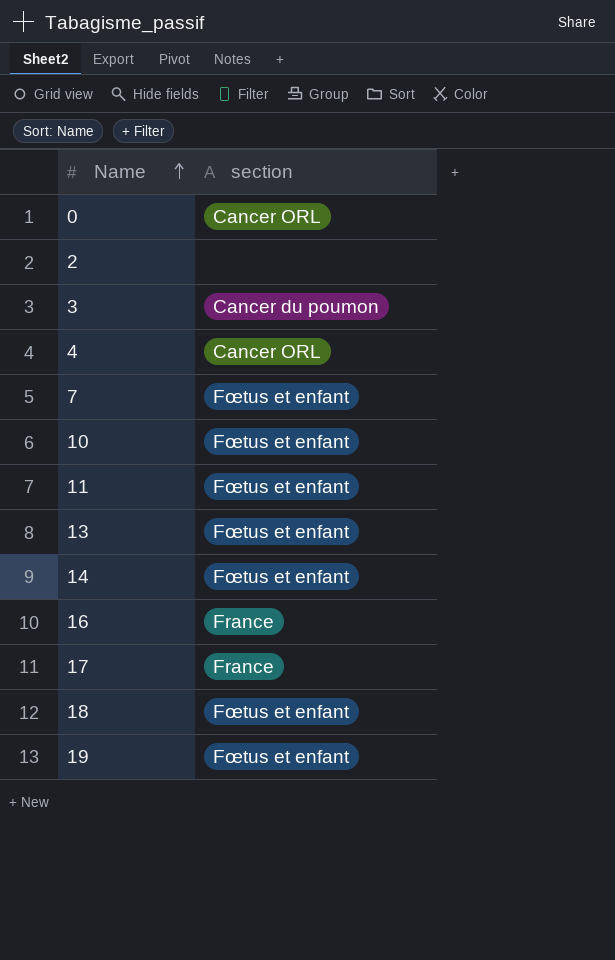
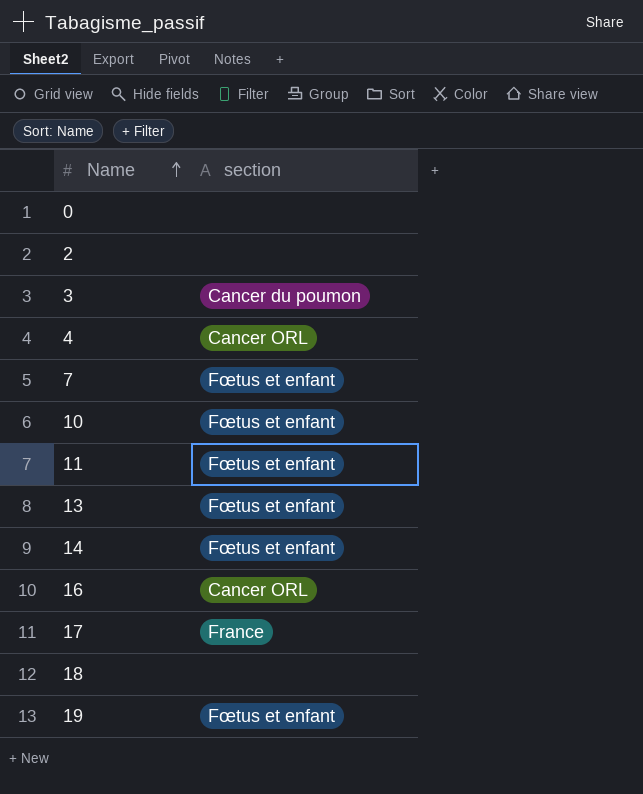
0 | section: Cancer ORL -> none
16 | section: France -> Cancer ORL
18 | section: Fœtus et enfant -> none

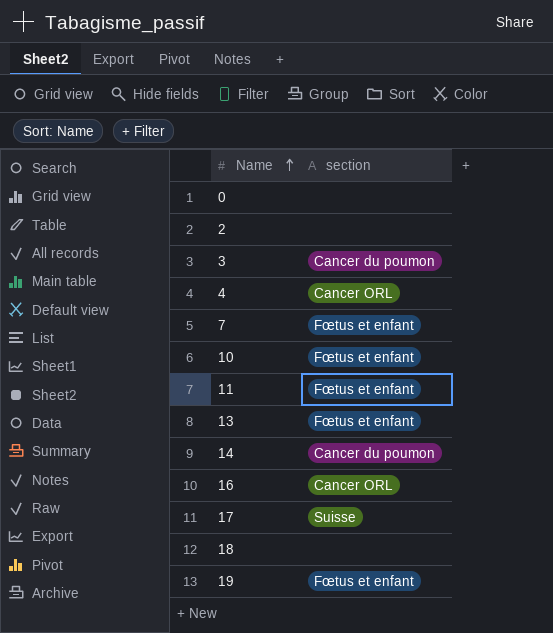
14 | section: Fœtus et enfant -> Cancer du poumon
17 | section: France -> Suisse

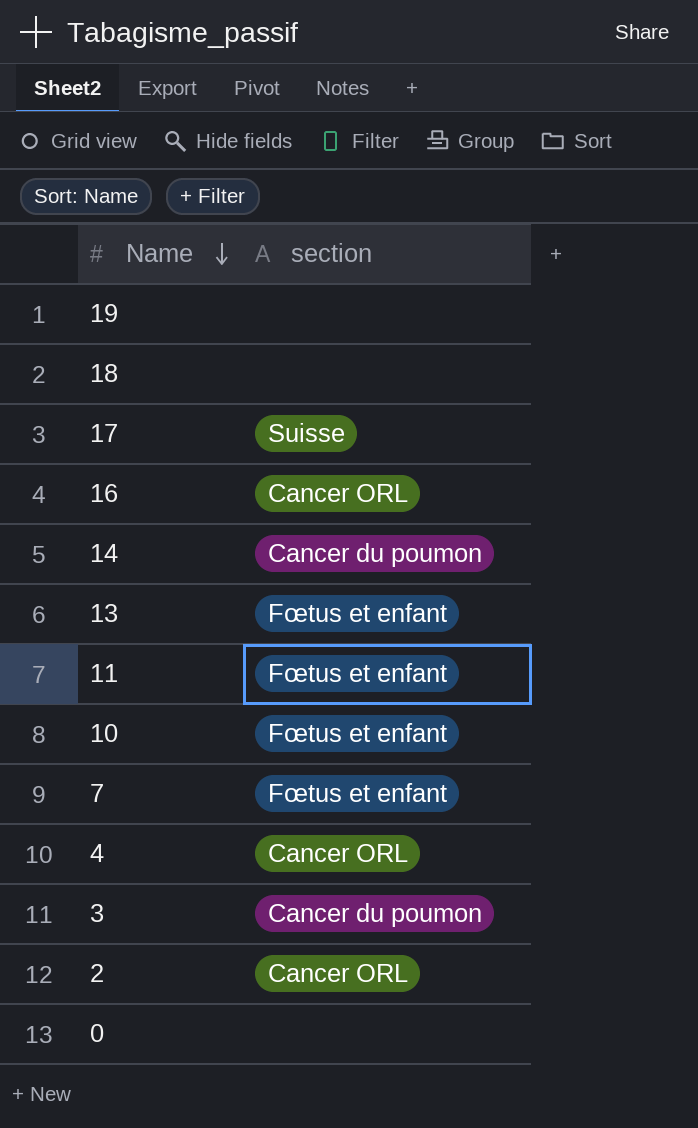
row order: Name ascending -> Name descending
19 | section: Fœtus et enfant -> none
2 | section: none -> Cancer ORL

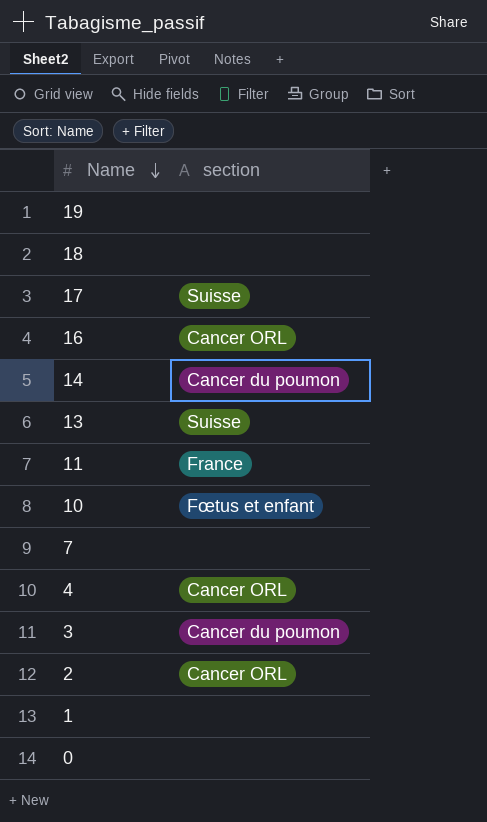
13 | section: Fœtus et enfant -> Suisse
11 | section: Fœtus et enfant -> France
7 | section: Fœtus et enfant -> none
row 1: none -> none

